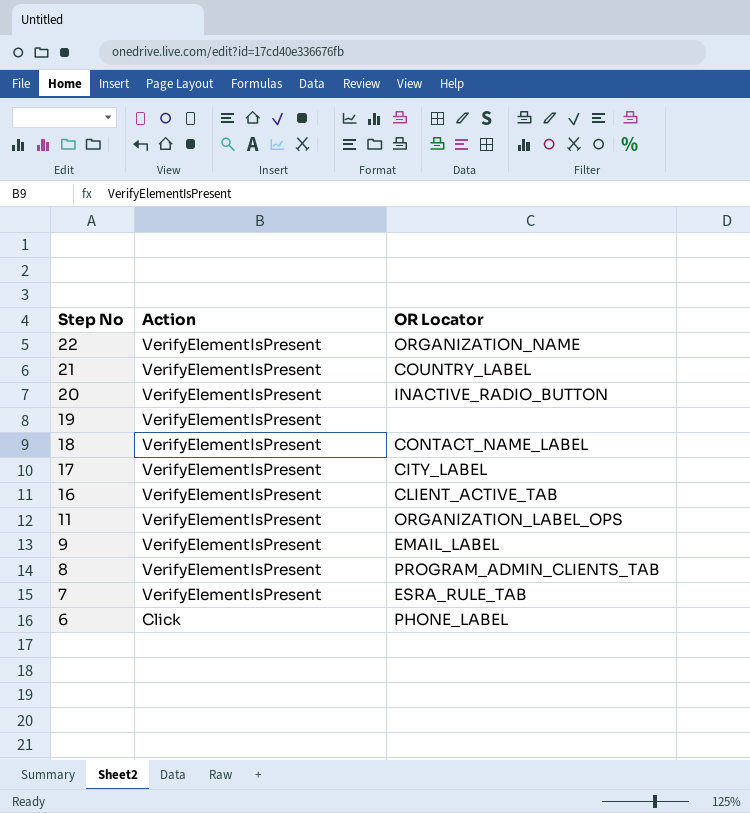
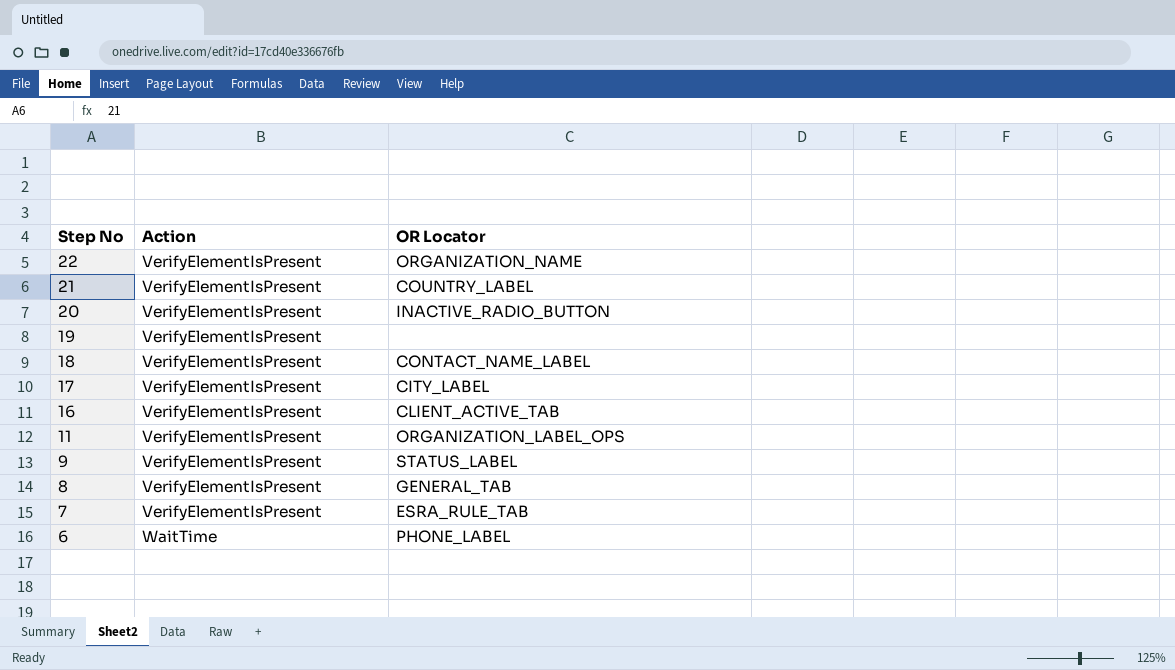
9 | OR Locator: EMAIL_LABEL -> STATUS_LABEL
8 | OR Locator: PROGRAM_ADMIN_CLIENTS_TAB -> GENERAL_TAB
6 | Action: Click -> WaitTime

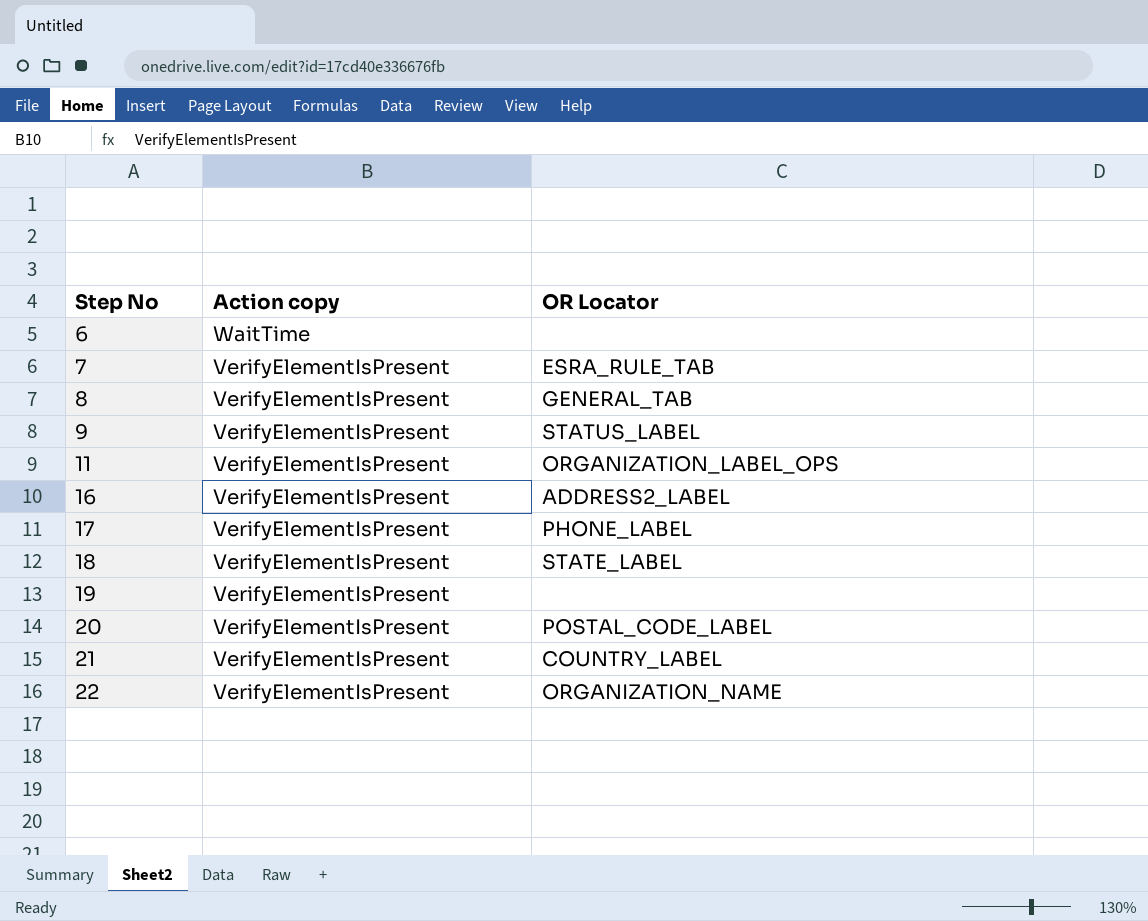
row order: Step No descending -> Step No ascending
column name: Action -> Action copy
6 | OR Locator: PHONE_LABEL -> none
16 | OR Locator: CLIENT_ACTIVE_TAB -> ADDRESS2_LABEL
17 | OR Locator: CITY_LABEL -> PHONE_LABEL
18 | OR Locator: CONTACT_NAME_LABEL -> STATE_LABEL
20 | OR Locator: INACTIVE_RADIO_BUTTON -> POSTAL_CODE_LABEL

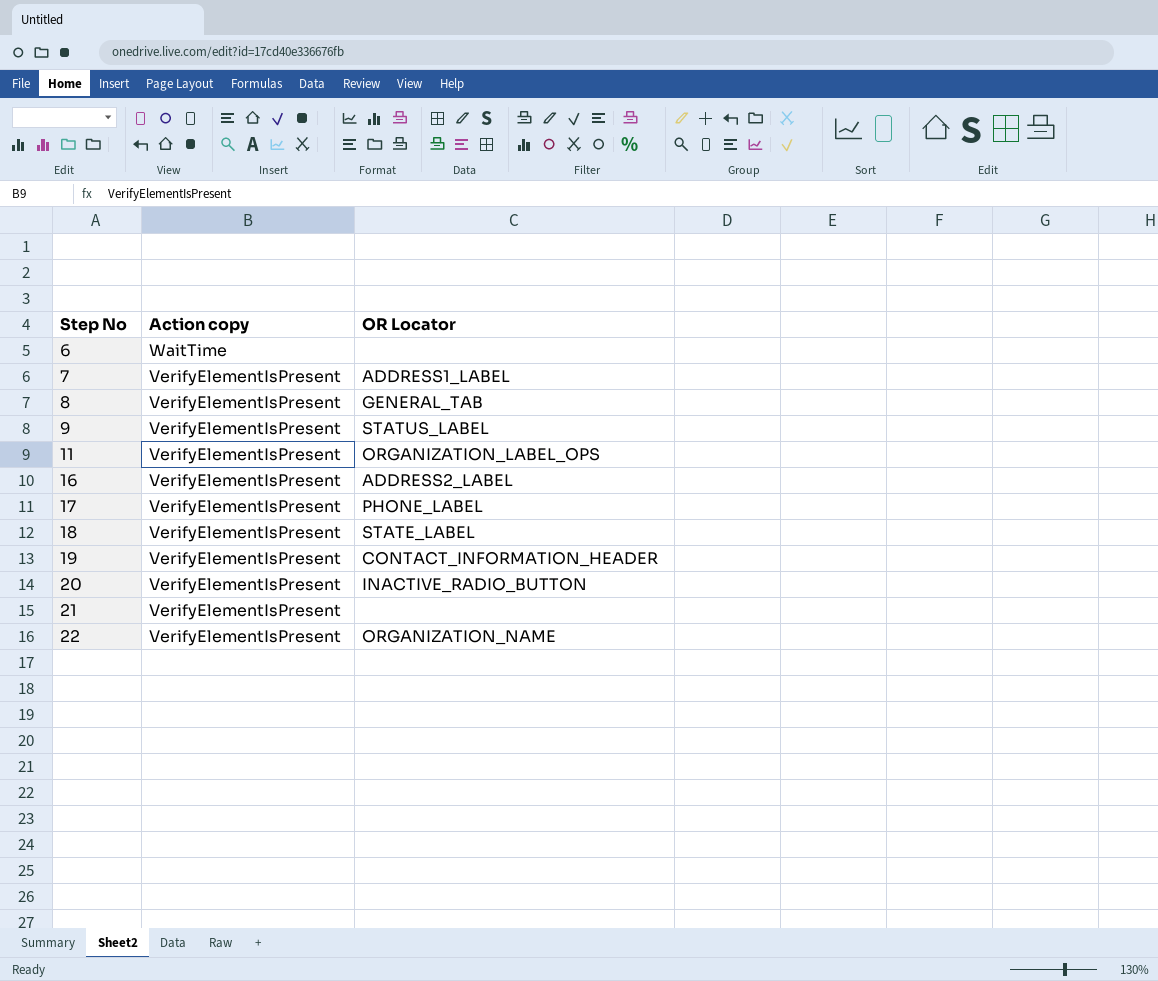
7 | OR Locator: ESRA_RULE_TAB -> ADDRESS1_LABEL
19 | OR Locator: none -> CONTACT_INFORMATION_HEADER
20 | OR Locator: POSTAL_CODE_LABEL -> INACTIVE_RADIO_BUTTON
21 | OR Locator: COUNTRY_LABEL -> none

